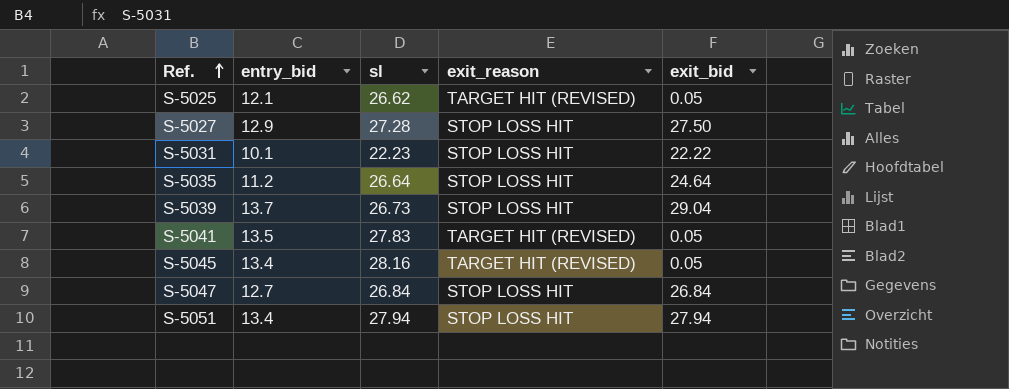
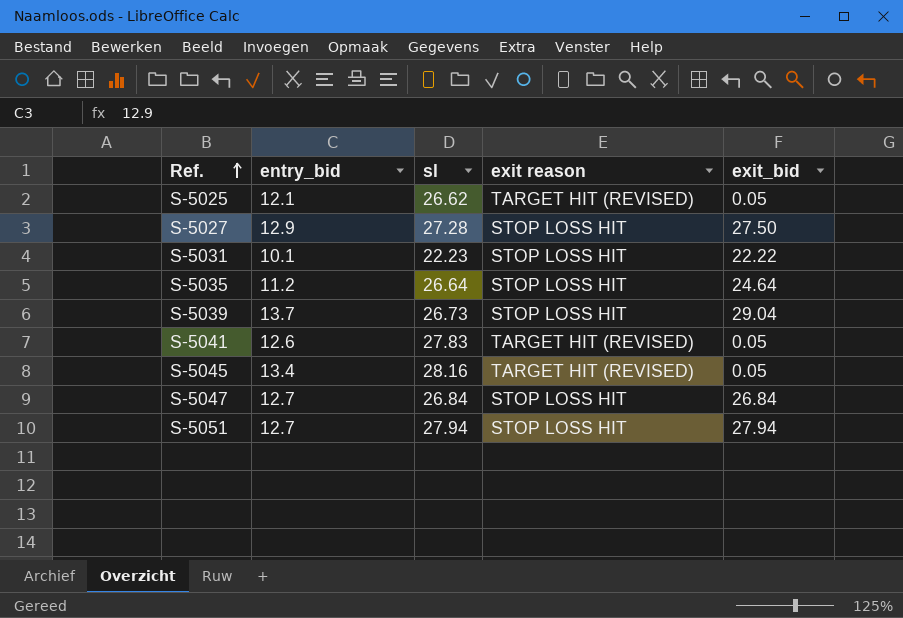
column name: exit_reason -> exit reason
S-5041 | entry_bid: 13.5 -> 12.6
S-5051 | entry_bid: 13.4 -> 12.7

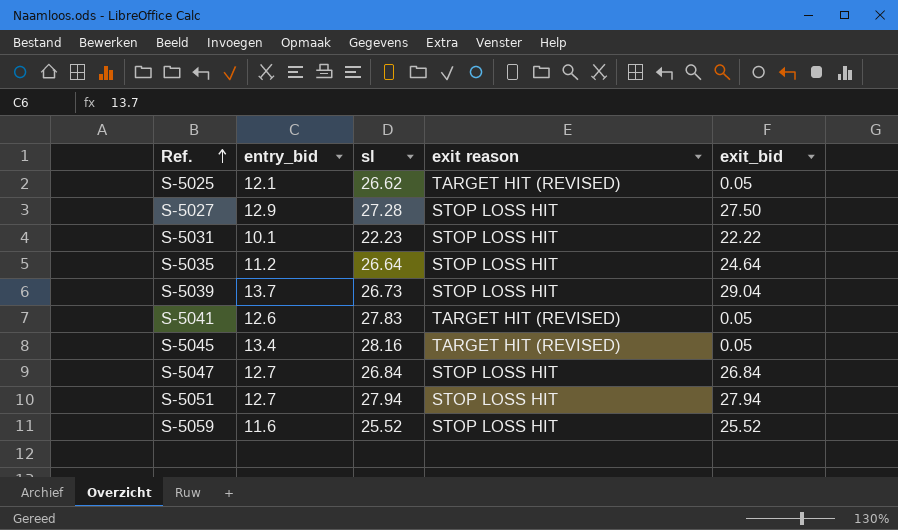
row S-5059: none -> 11.6 | 25.52 | STOP LOSS HIT | 25.52

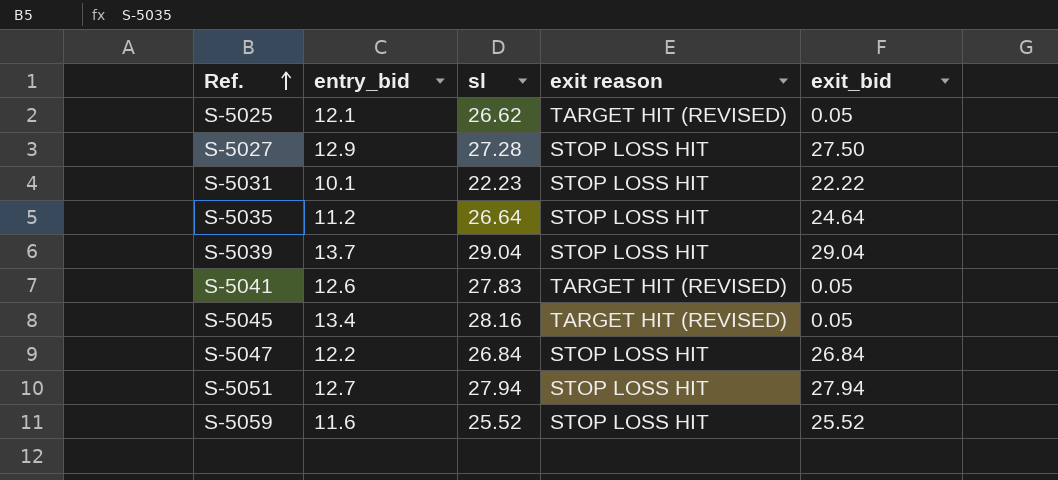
S-5039 | sl: 26.73 -> 29.04
S-5047 | entry_bid: 12.7 -> 12.2

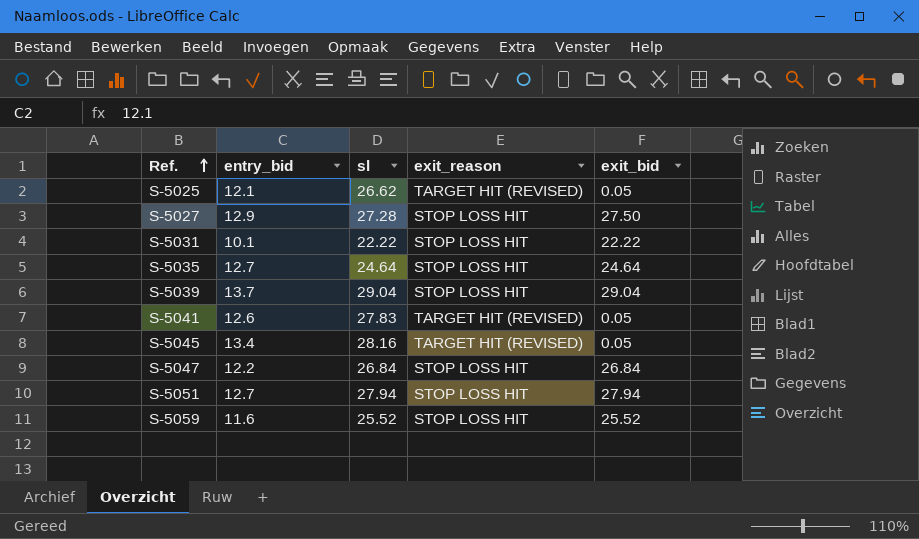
column name: exit reason -> exit_reason
S-5031 | sl: 22.23 -> 22.22
S-5035 | entry_bid: 11.2 -> 12.7
S-5035 | sl: 26.64 -> 24.64

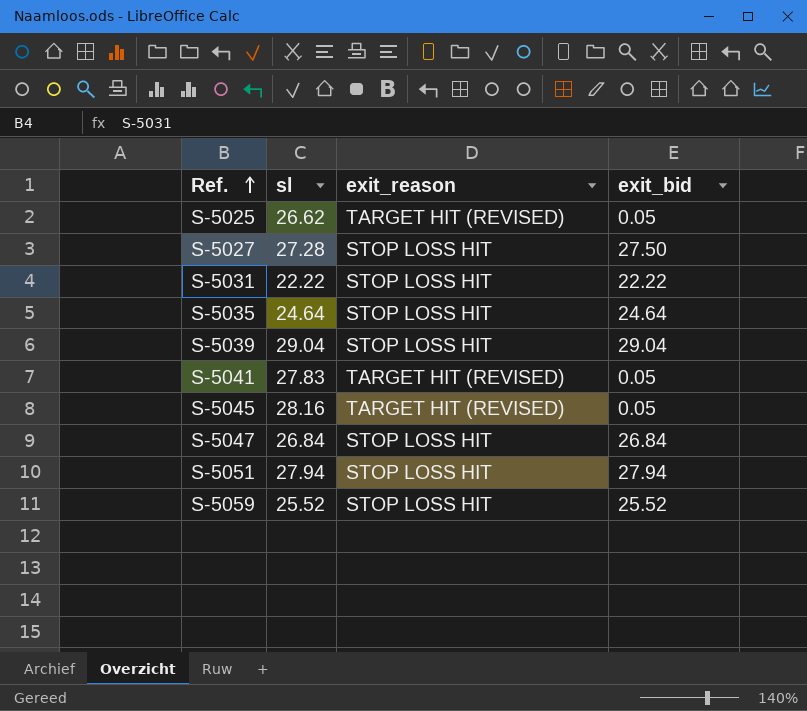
column entry_bid | position: 2 -> none

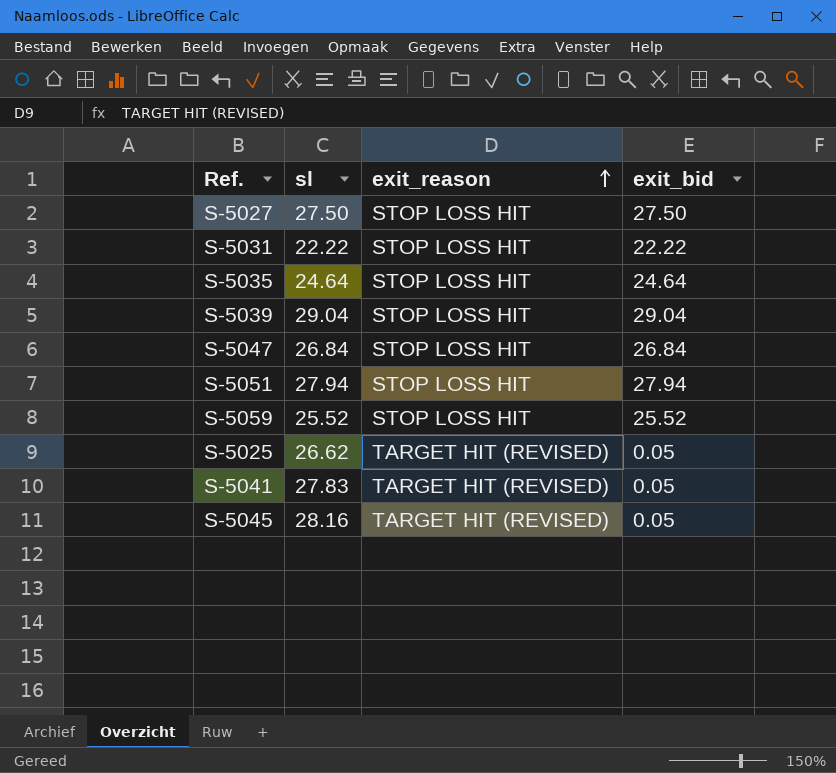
row order: Ref. ascending -> exit_reason ascending
S-5027 | sl: 27.28 -> 27.50

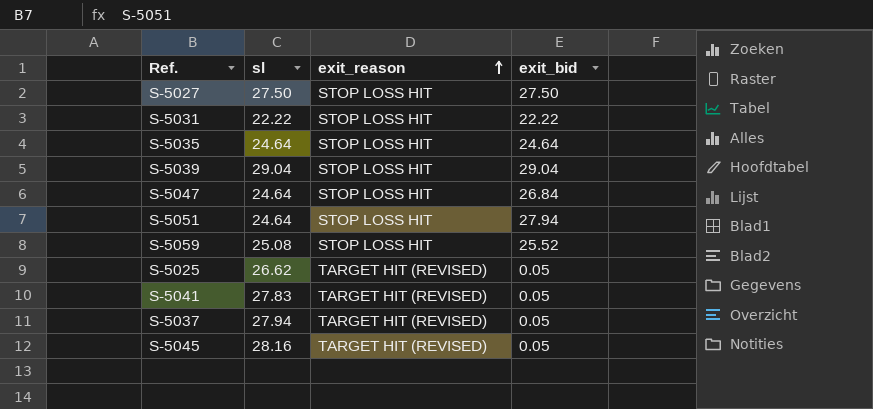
S-5047 | sl: 26.84 -> 24.64
S-5051 | sl: 27.94 -> 24.64
S-5059 | sl: 25.52 -> 25.08
row S-5037: none -> 27.94 | TARGET HIT (REVISED) | 0.05

